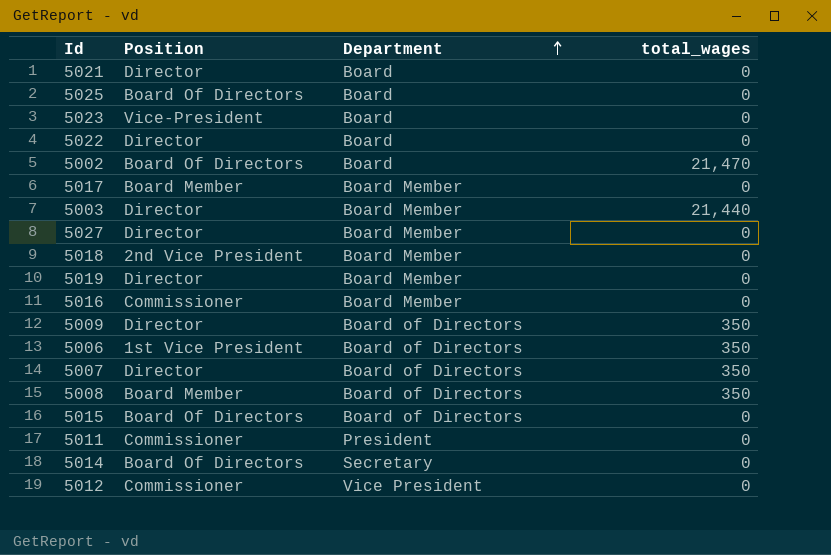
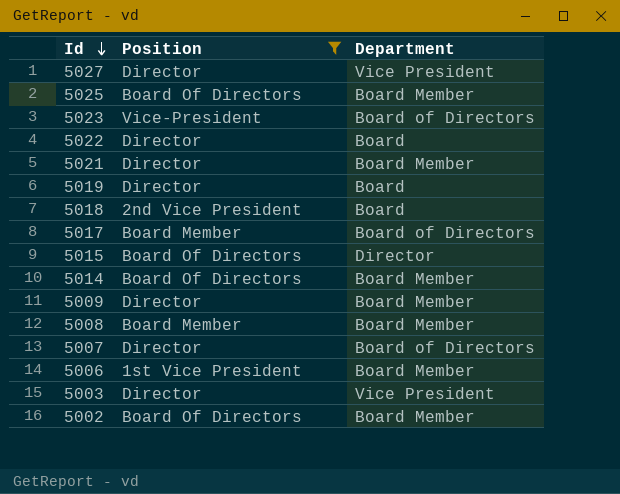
filter: none -> Position != Commissioner
row order: Department ascending -> Id descending
column total_wages | position: 4 -> none
5027 | Department: Board Member -> Vice President
5025 | Department: Board -> Board Member
5023 | Department: Board -> Board of Directors
5021 | Department: Board -> Board Member
5019 | Department: Board Member -> Board
5018 | Department: Board Member -> Board
5017 | Department: Board Member -> Board of Directors
5015 | Department: Board of Directors -> Director
5014 | Department: Secretary -> Board Member
5009 | Department: Board of Directors -> Board Member
5008 | Department: Board of Directors -> Board Member
5006 | Department: Board of Directors -> Board Member
5003 | Department: Board Member -> Vice President
5002 | Department: Board -> Board Member

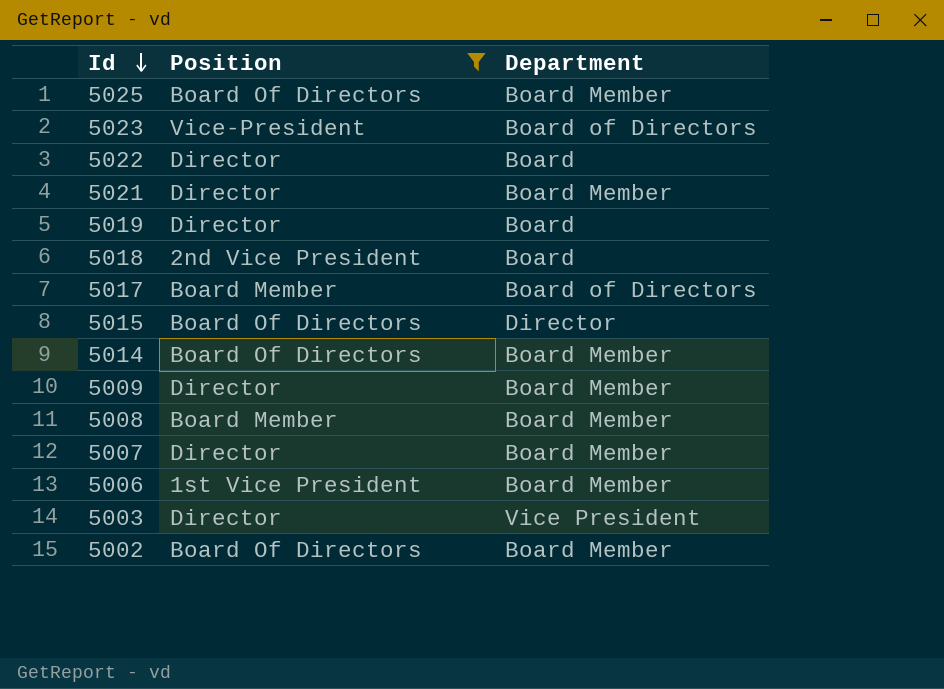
row 5027: Director | Vice President -> none
5007 | Department: Board of Directors -> Board Member

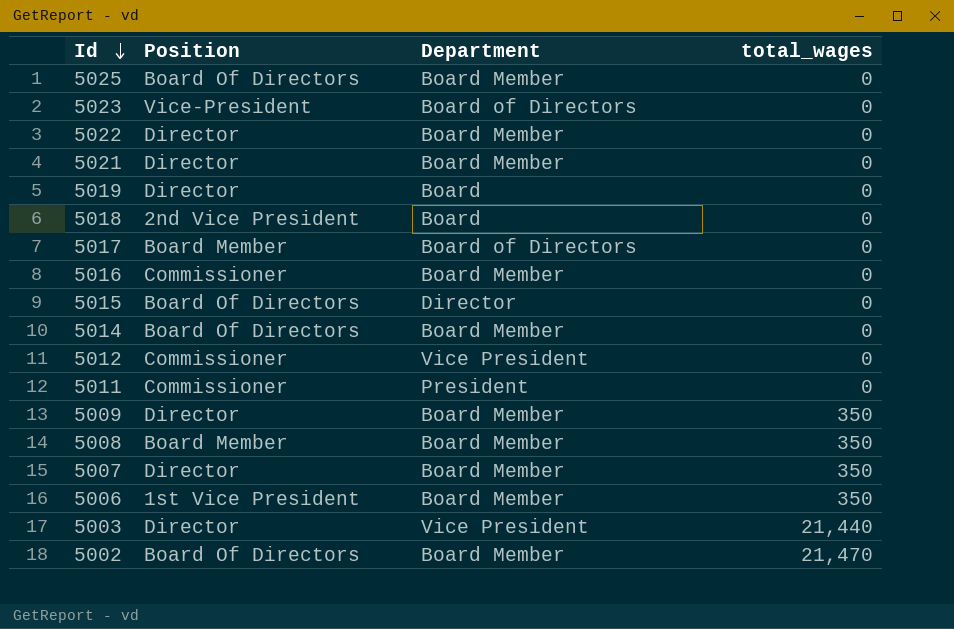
filter: Position != Commissioner -> none
column total_wages | position: none -> 4
5022 | Department: Board -> Board Member

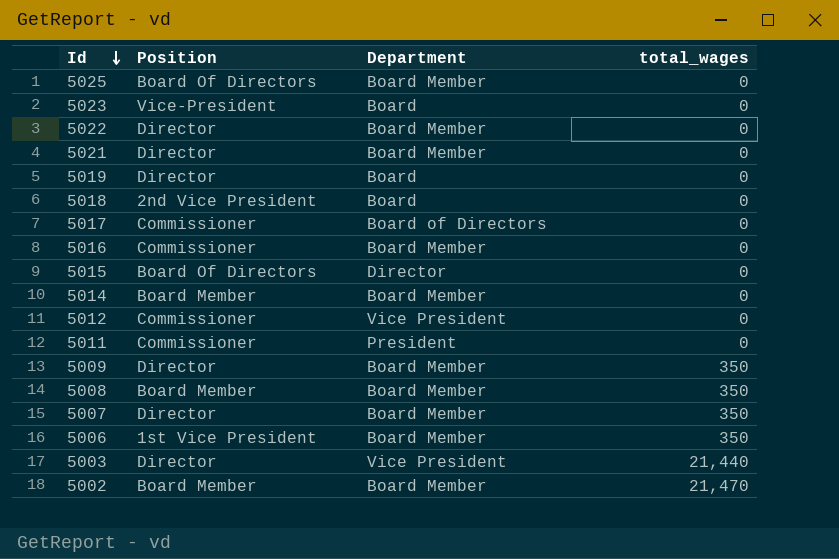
5023 | Department: Board of Directors -> Board
5017 | Position: Board Member -> Commissioner
5014 | Position: Board Of Directors -> Board Member
5002 | Position: Board Of Directors -> Board Member

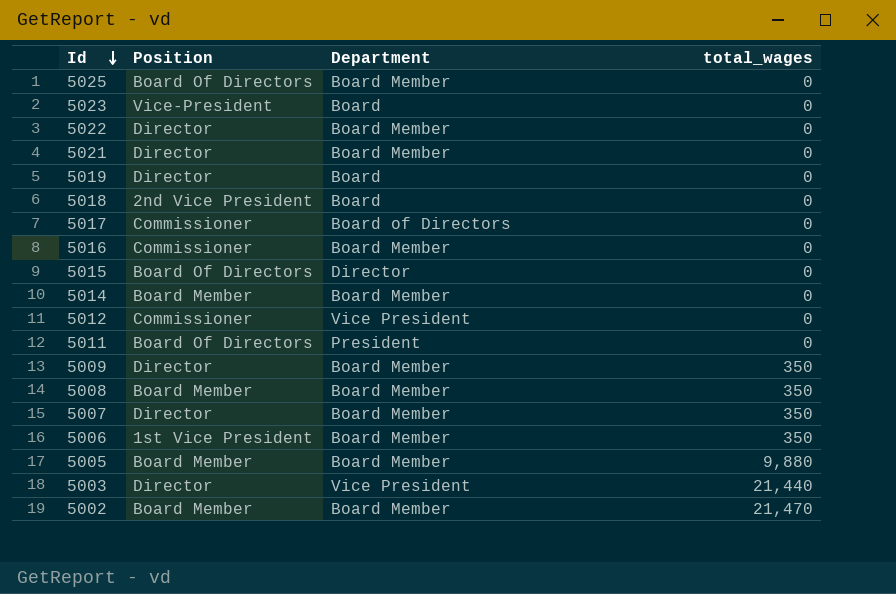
5011 | Position: Commissioner -> Board Of Directors
row 5005: none -> Board Member | Board Member | 9,880

